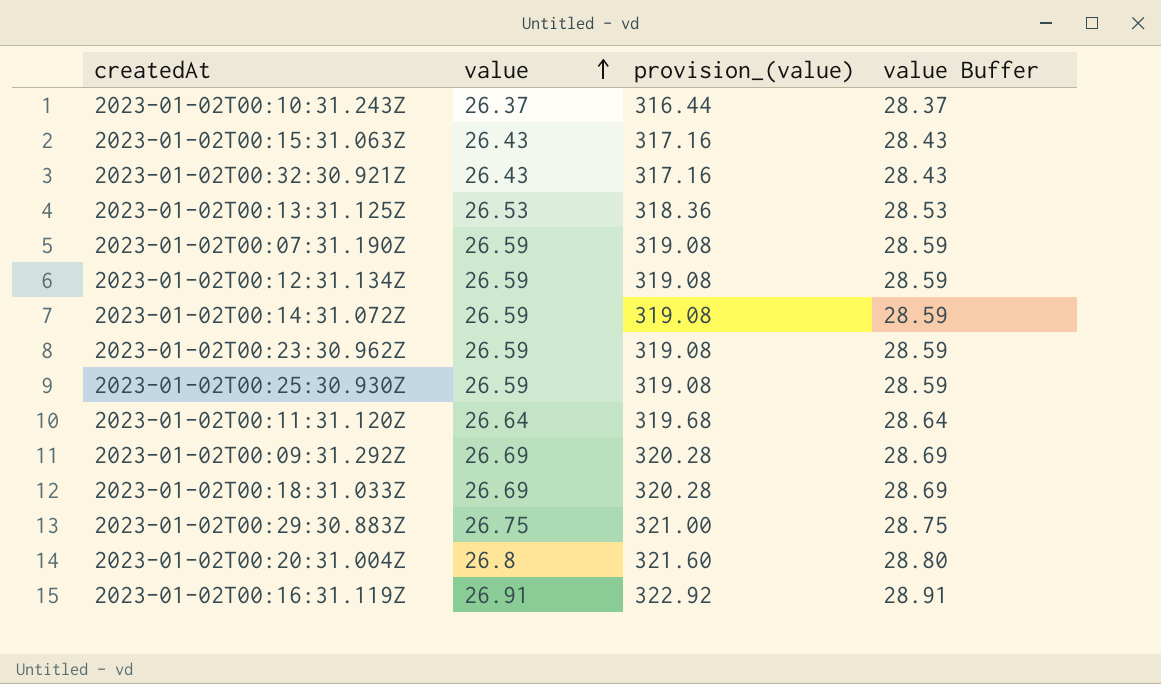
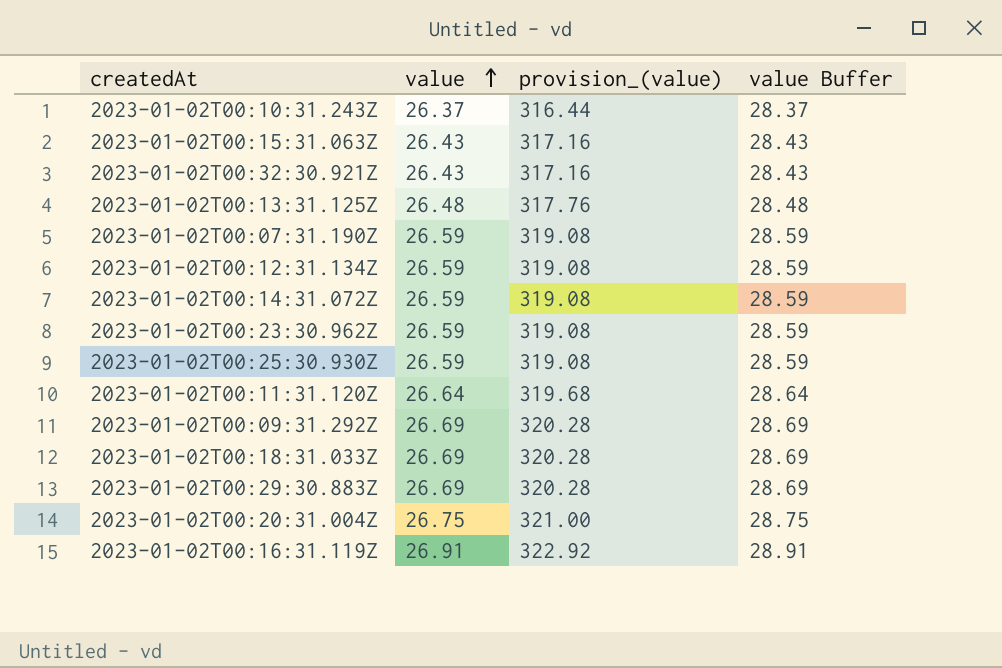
2023-01-02T00:13:31.125Z | value: 26.53 -> 26.48
2023-01-02T00:13:31.125Z | provision_(value): 318.36 -> 317.76
2023-01-02T00:13:31.125Z | value Buffer: 28.53 -> 28.48
2023-01-02T00:29:30.883Z | value: 26.75 -> 26.69
2023-01-02T00:29:30.883Z | provision_(value): 321.00 -> 320.28
2023-01-02T00:29:30.883Z | value Buffer: 28.75 -> 28.69
2023-01-02T00:20:31.004Z | value: 26.8 -> 26.75
2023-01-02T00:20:31.004Z | provision_(value): 321.60 -> 321.00
2023-01-02T00:20:31.004Z | value Buffer: 28.80 -> 28.75

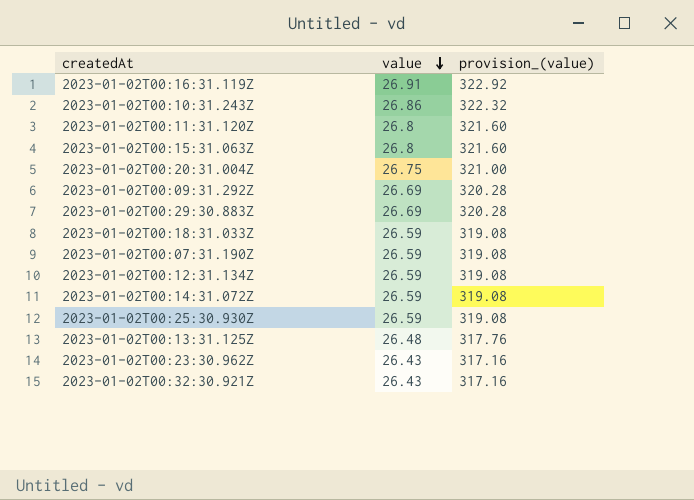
row order: value ascending -> value descending
column value Buffer | formula: [value] + 2 -> none
2023-01-02T00:10:31.243Z | value: 26.37 -> 26.86
2023-01-02T00:10:31.243Z | provision_(value): 316.44 -> 322.32
2023-01-02T00:11:31.120Z | value: 26.64 -> 26.8
2023-01-02T00:11:31.120Z | provision_(value): 319.68 -> 321.60
2023-01-02T00:15:31.063Z | value: 26.43 -> 26.8
2023-01-02T00:15:31.063Z | provision_(value): 317.16 -> 321.60
2023-01-02T00:18:31.033Z | value: 26.69 -> 26.59
2023-01-02T00:18:31.033Z | provision_(value): 320.28 -> 319.08
2023-01-02T00:23:30.962Z | value: 26.59 -> 26.43
2023-01-02T00:23:30.962Z | provision_(value): 319.08 -> 317.16

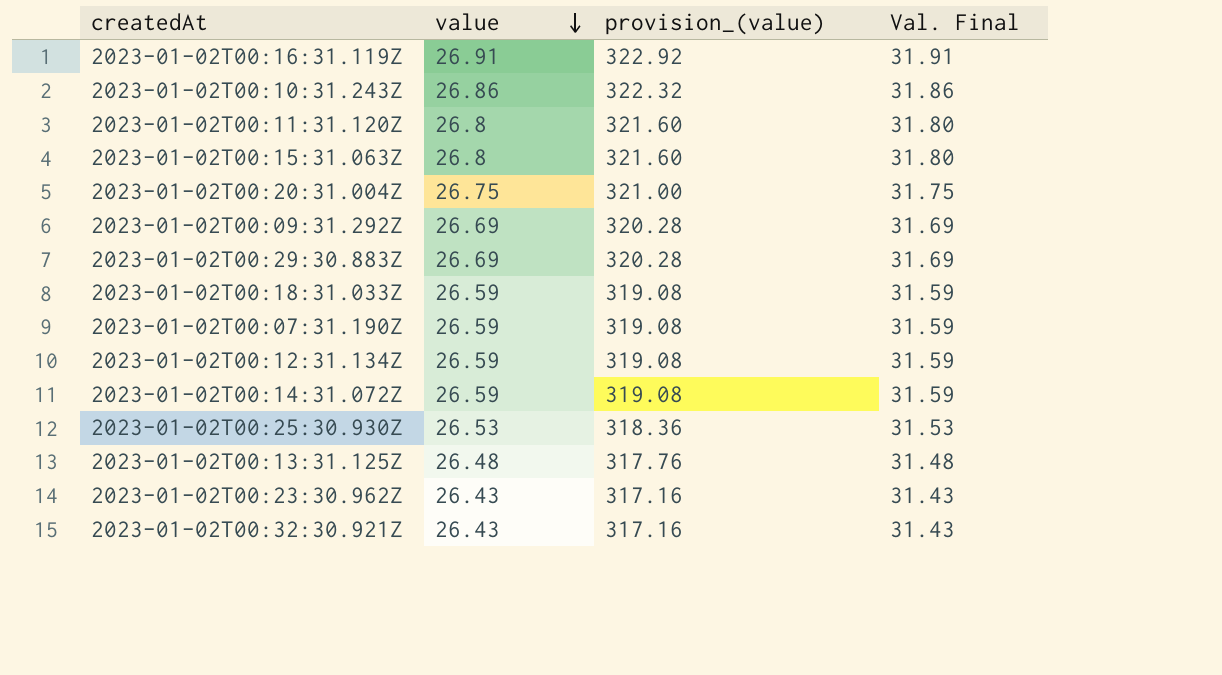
column Val. Final | formula: none -> [value] + 5
2023-01-02T00:25:30.930Z | value: 26.59 -> 26.53
2023-01-02T00:25:30.930Z | provision_(value): 319.08 -> 318.36

